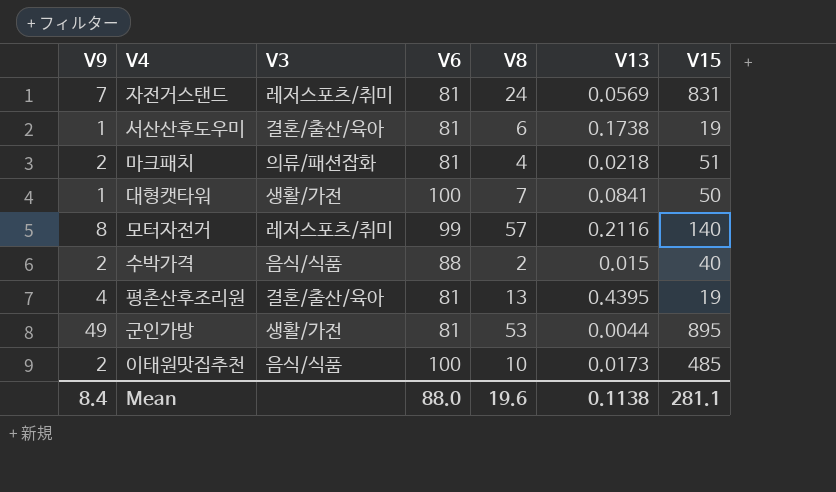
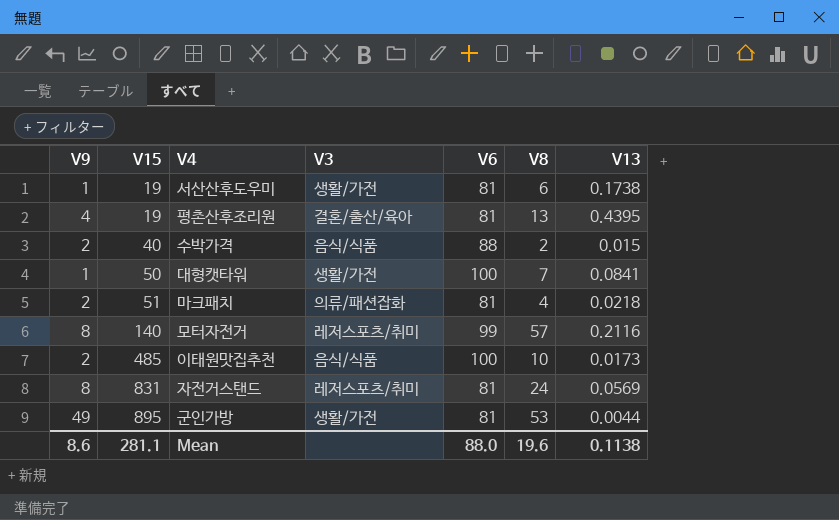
row order: none -> V15 ascending
column V15 | position: 7 -> 2
서산산후도우미 | V3: 결혼/출산/육아 -> 생활/가전
자전거스탠드 | V9: 7 -> 8
Mean | V9: 8.4 -> 8.6

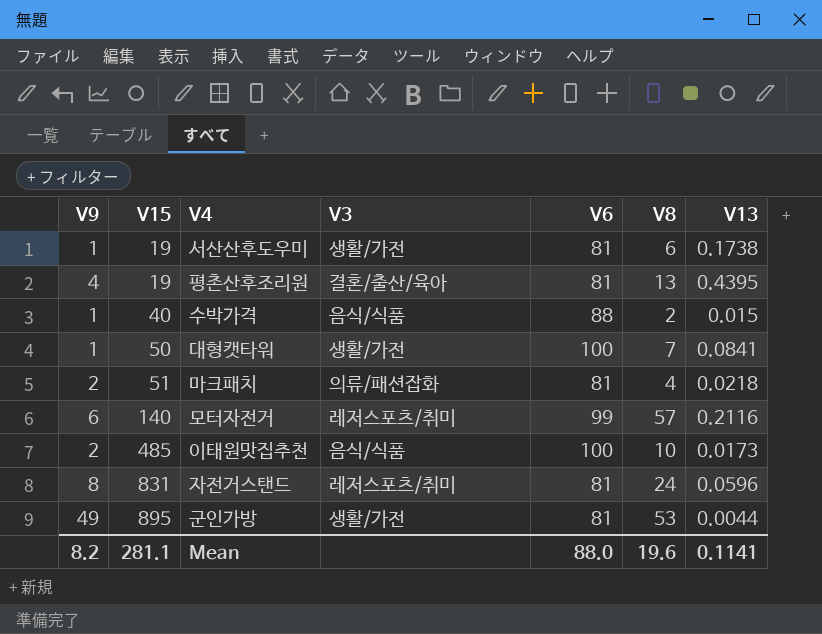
수박가격 | V9: 2 -> 1
모터자전거 | V9: 8 -> 6
자전거스탠드 | V13: 0.0569 -> 0.0596
Mean | V9: 8.6 -> 8.2
Mean | V13: 0.1138 -> 0.1141

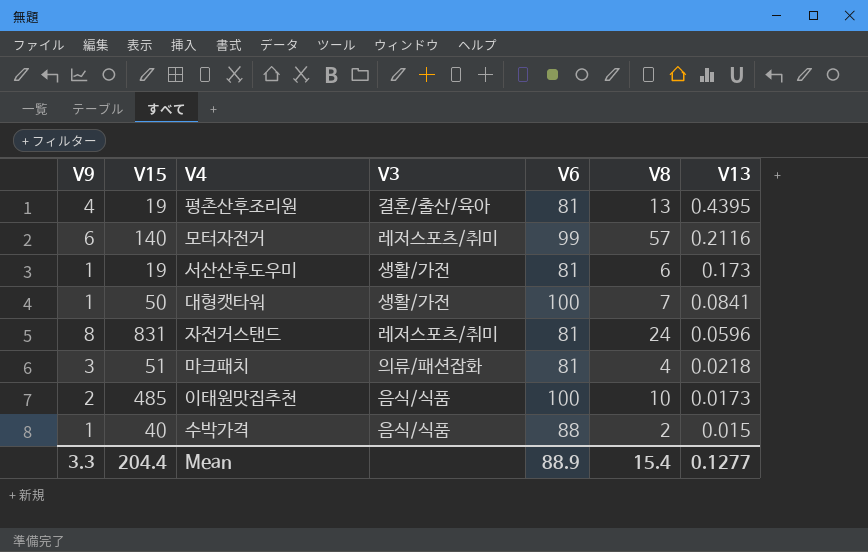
row order: V15 ascending -> V13 descending
row 군인가방: 49 | 895 | 생활/가전 | 81 | 53 | 0.0044 -> none
서산산후도우미 | V13: 0.1738 -> 0.173
마크패치 | V9: 2 -> 3
Mean | V9: 8.2 -> 3.3
Mean | V15: 281.1 -> 204.4
Mean | V6: 88.0 -> 88.9
Mean | V8: 19.6 -> 15.4
Mean | V13: 0.1141 -> 0.1277

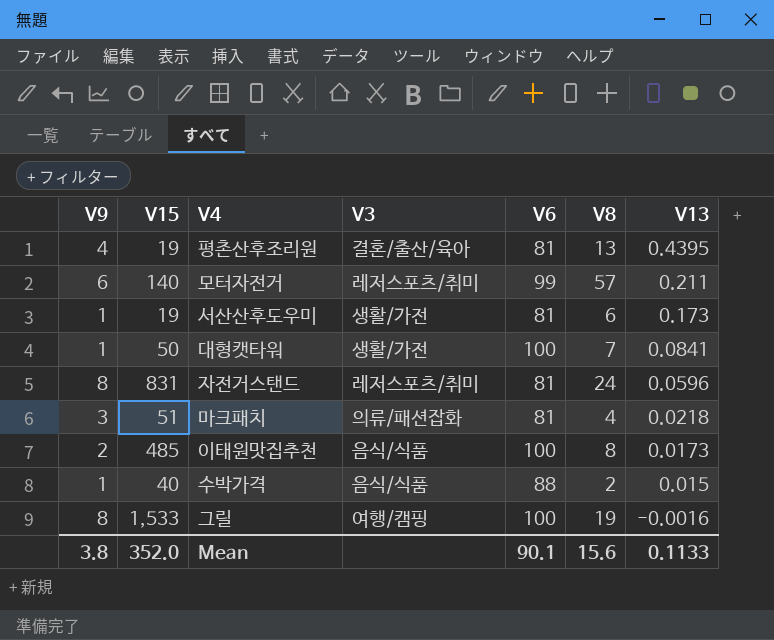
모터자전거 | V13: 0.2116 -> 0.211
이태원맛집추천 | V8: 10 -> 8
row 그릴: none -> 8 | 1,533 | 여행/캠핑 | 100 | 19 | -0.0016
Mean | V9: 3.3 -> 3.8
Mean | V15: 204.4 -> 352.0
Mean | V6: 88.9 -> 90.1
Mean | V8: 15.4 -> 15.6
Mean | V13: 0.1277 -> 0.1133

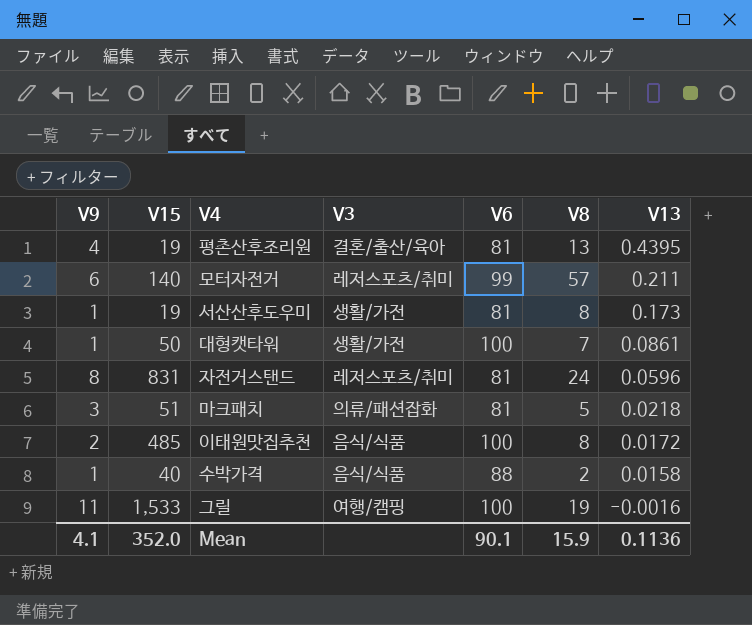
서산산후도우미 | V8: 6 -> 8
대형캣타워 | V13: 0.0841 -> 0.0861
마크패치 | V8: 4 -> 5
이태원맛집추천 | V13: 0.0173 -> 0.0172
수박가격 | V13: 0.015 -> 0.0158
그릴 | V9: 8 -> 11
Mean | V9: 3.8 -> 4.1
Mean | V8: 15.6 -> 15.9
Mean | V13: 0.1133 -> 0.1136

